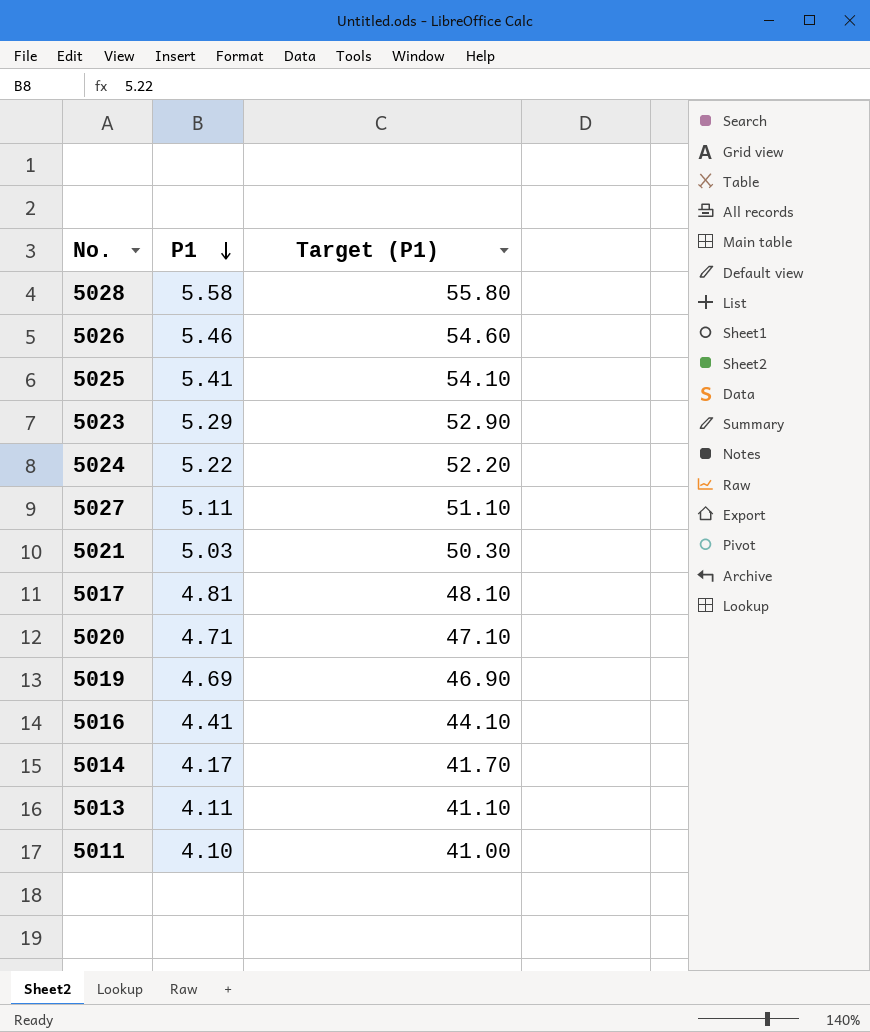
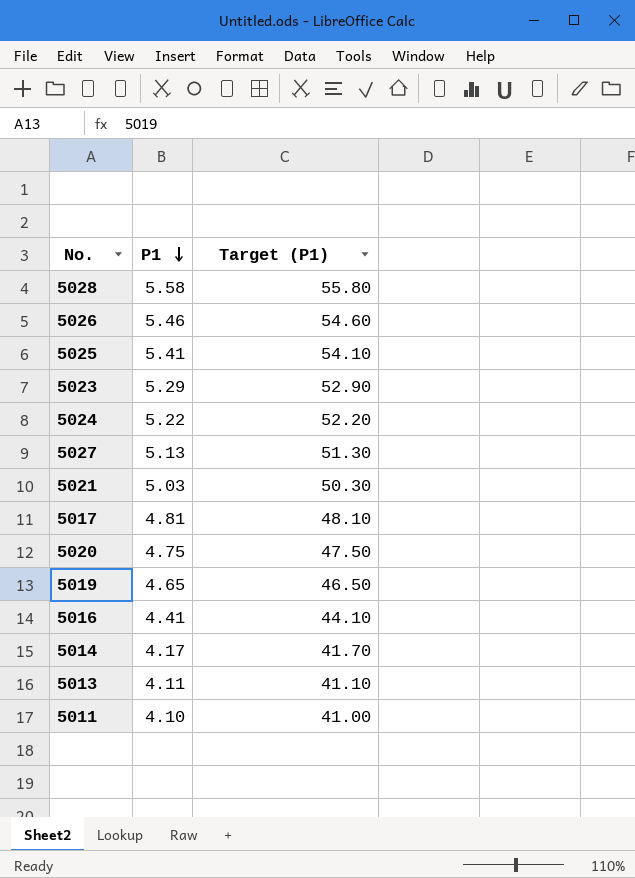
5027 | P1: 5.11 -> 5.13
5027 | Target (P1): 51.10 -> 51.30
5020 | P1: 4.71 -> 4.75
5020 | Target (P1): 47.10 -> 47.50
5019 | P1: 4.69 -> 4.65
5019 | Target (P1): 46.90 -> 46.50

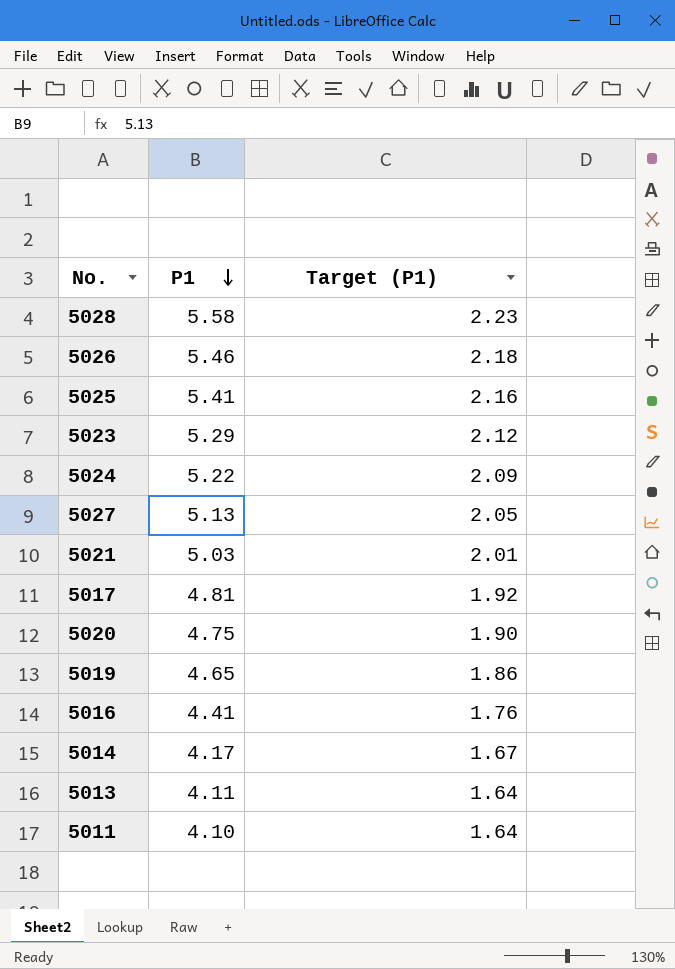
column Target (P1) | formula: [P1] * 10 -> [P1] * 0.4

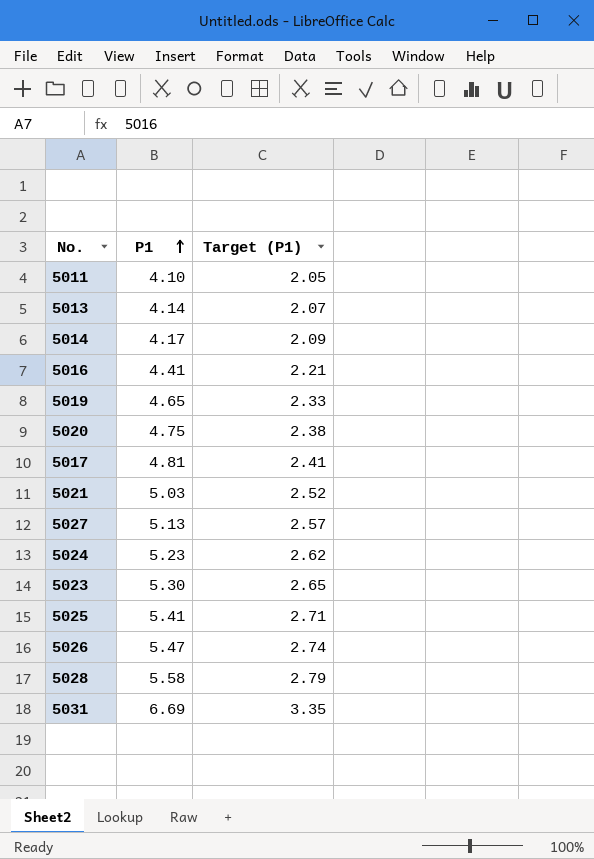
row order: P1 descending -> P1 ascending
column Target (P1) | formula: [P1] * 0.4 -> [P1] * 0.5
5013 | P1: 4.11 -> 4.14
5024 | P1: 5.22 -> 5.23
5023 | P1: 5.29 -> 5.30
5026 | P1: 5.46 -> 5.47
row 5031: none -> 6.69 | 3.35

